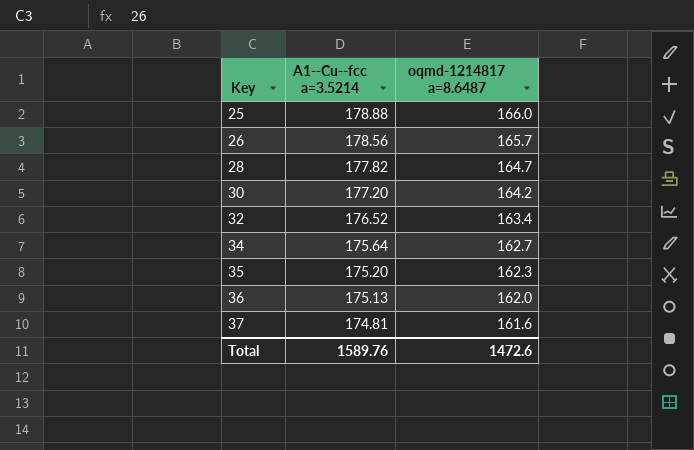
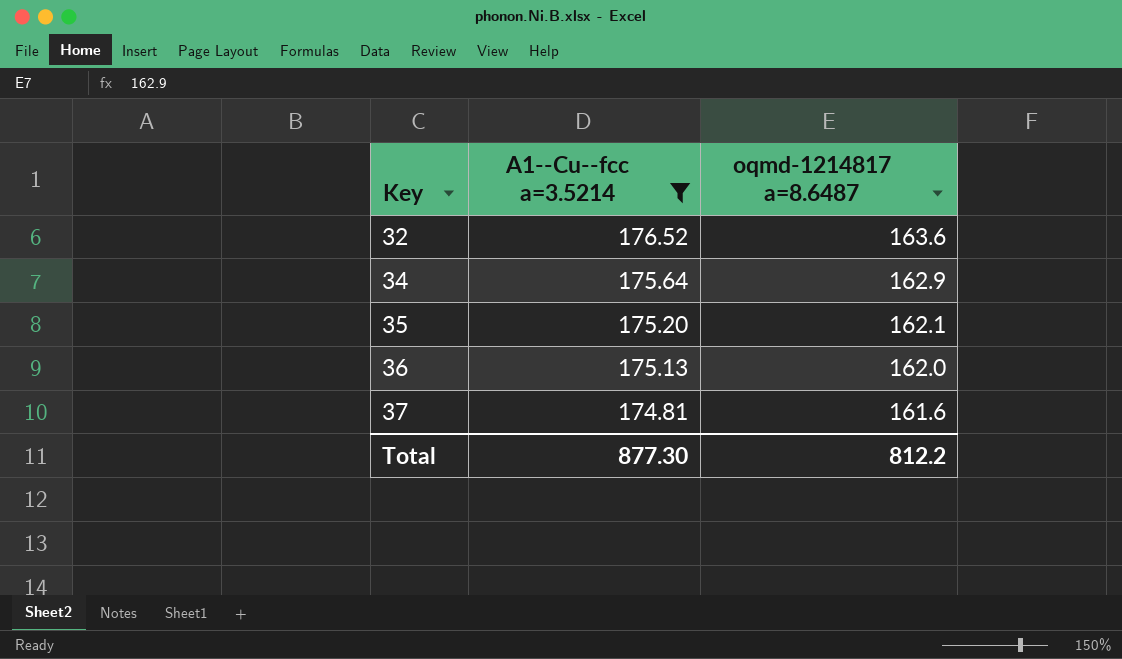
filter: none -> A1--Cu--fcc a=3.5214 <= 176.52
32 | oqmd-1214817 a=8.6487: 163.4 -> 163.6
34 | oqmd-1214817 a=8.6487: 162.7 -> 162.9
35 | oqmd-1214817 a=8.6487: 162.3 -> 162.1
Total | A1--Cu--fcc a=3.5214: 1589.76 -> 877.30
Total | oqmd-1214817 a=8.6487: 1472.6 -> 812.2

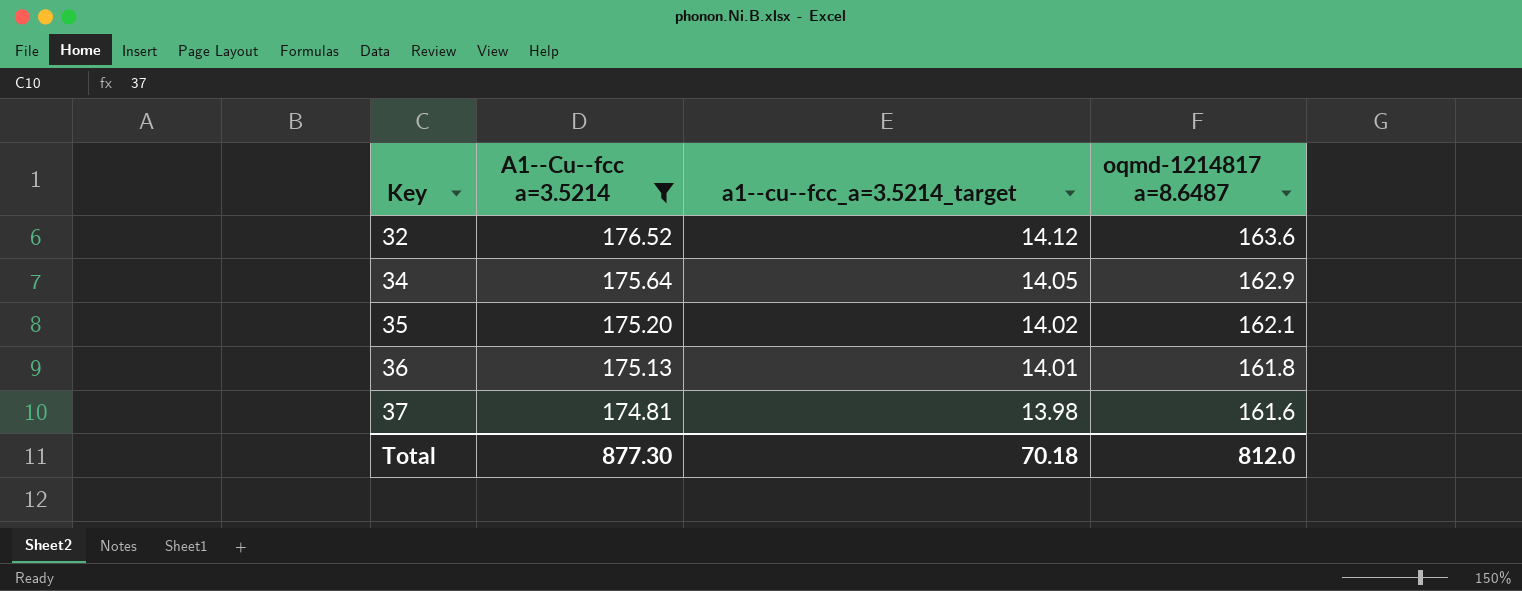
column a1--cu--fcc_a=3.5214_target | formula: none -> [A1--Cu--fcc a=3.5214] * 0.08
36 | oqmd-1214817 a=8.6487: 162.0 -> 161.8
Total | oqmd-1214817 a=8.6487: 812.2 -> 812.0

